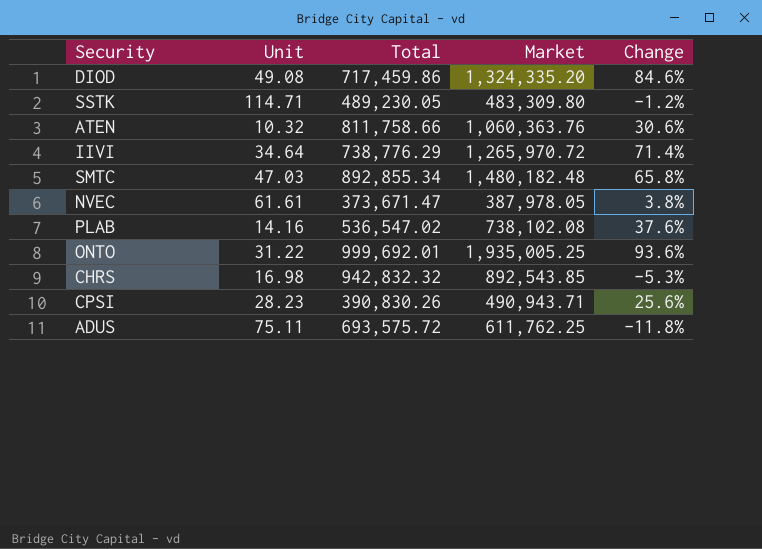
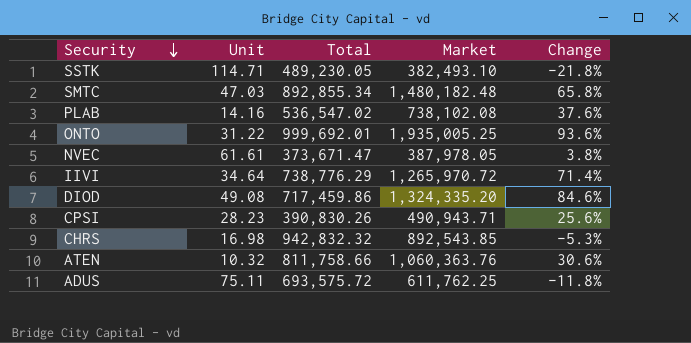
row order: none -> Security descending
SSTK | Market: 483,309.80 -> 382,493.10
SSTK | Change: -1.2% -> -21.8%

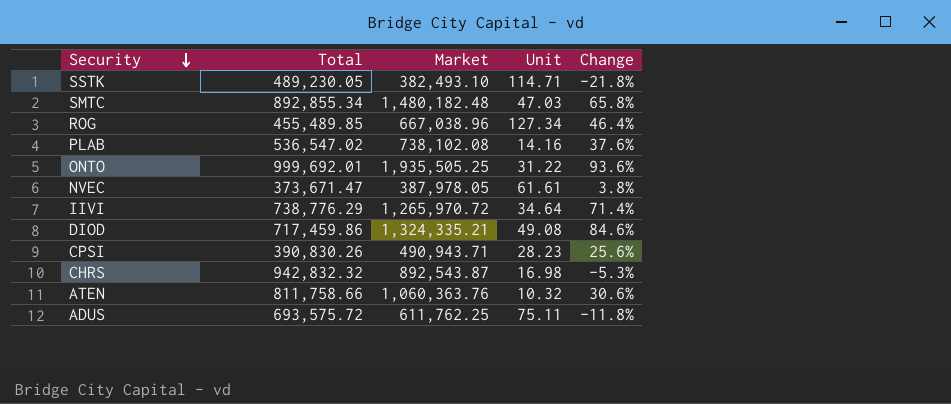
column Unit | position: 2 -> 4
row ROG: none -> 455,489.85 | 667,038.96 | 127.34 | 46.4%
ONTO | Market: 1,935,005.25 -> 1,935,505.25
DIOD | Market: 1,324,335.20 -> 1,324,335.21
CHRS | Market: 892,543.85 -> 892,543.87

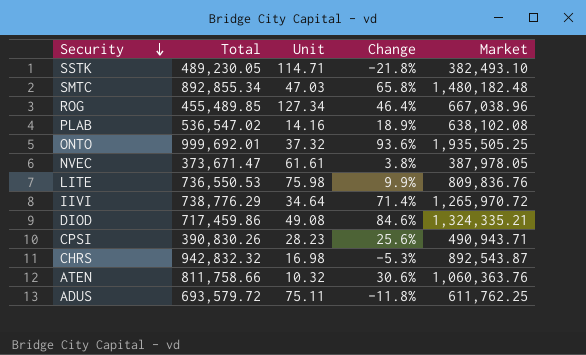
column Market | position: 3 -> 5
PLAB | Change: 37.6% -> 18.9%
PLAB | Market: 738,102.08 -> 638,102.08
ONTO | Unit: 31.22 -> 37.32
row LITE: none -> 736,550.53 | 75.98 | 9.9% | 809,836.76
ADUS | Total: 693,575.72 -> 693,579.72

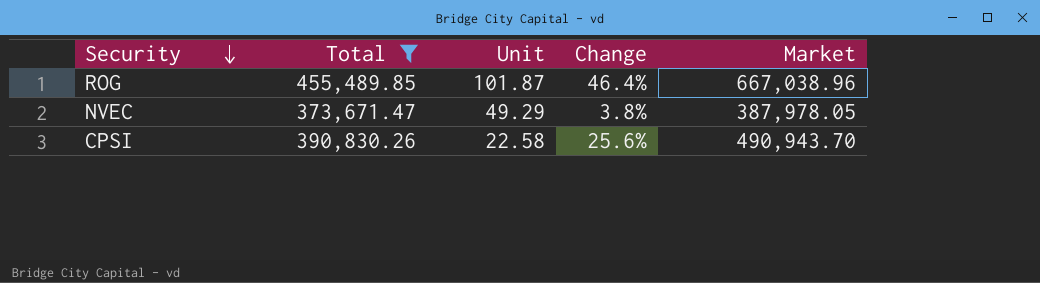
filter: none -> Total <= 455,489.85
ROG | Unit: 127.34 -> 101.87
NVEC | Unit: 61.61 -> 49.29
CPSI | Unit: 28.23 -> 22.58
CPSI | Market: 490,943.71 -> 490,943.70

